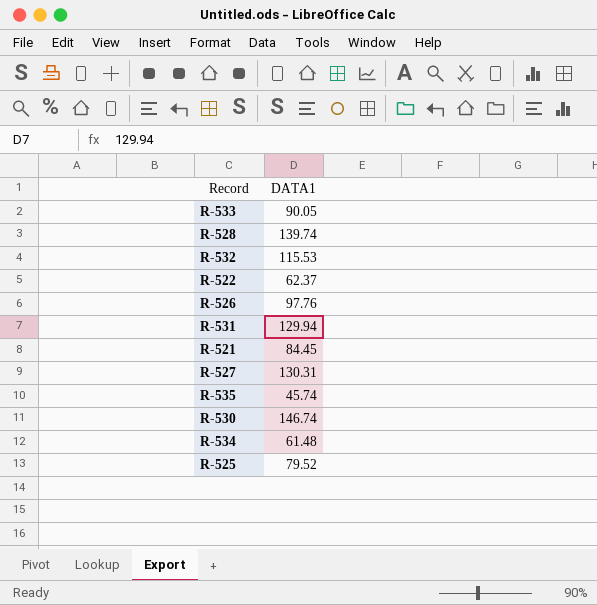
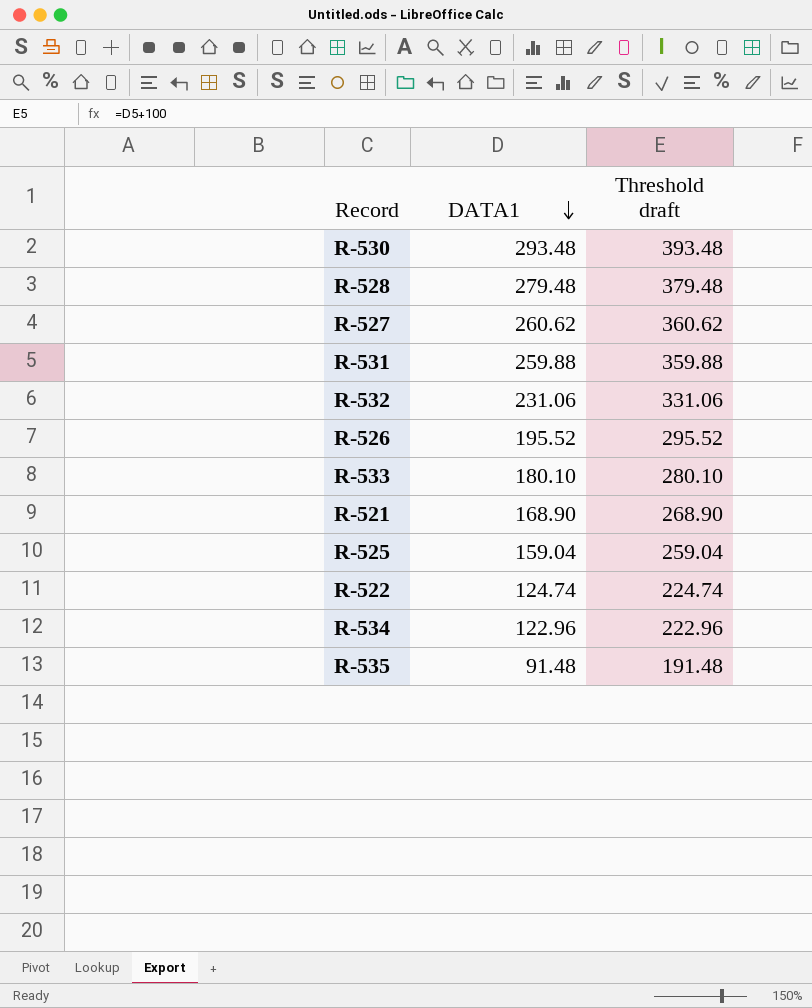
row order: none -> DATA1 descending
column Threshold draft | formula: none -> [DATA1] + 100
R-530 | DATA1: 146.74 -> 293.48
R-528 | DATA1: 139.74 -> 279.48
R-527 | DATA1: 130.31 -> 260.62
R-531 | DATA1: 129.94 -> 259.88
R-532 | DATA1: 115.53 -> 231.06
R-526 | DATA1: 97.76 -> 195.52
R-533 | DATA1: 90.05 -> 180.10
R-521 | DATA1: 84.45 -> 168.90
R-525 | DATA1: 79.52 -> 159.04
R-522 | DATA1: 62.37 -> 124.74
R-534 | DATA1: 61.48 -> 122.96
R-535 | DATA1: 45.74 -> 91.48

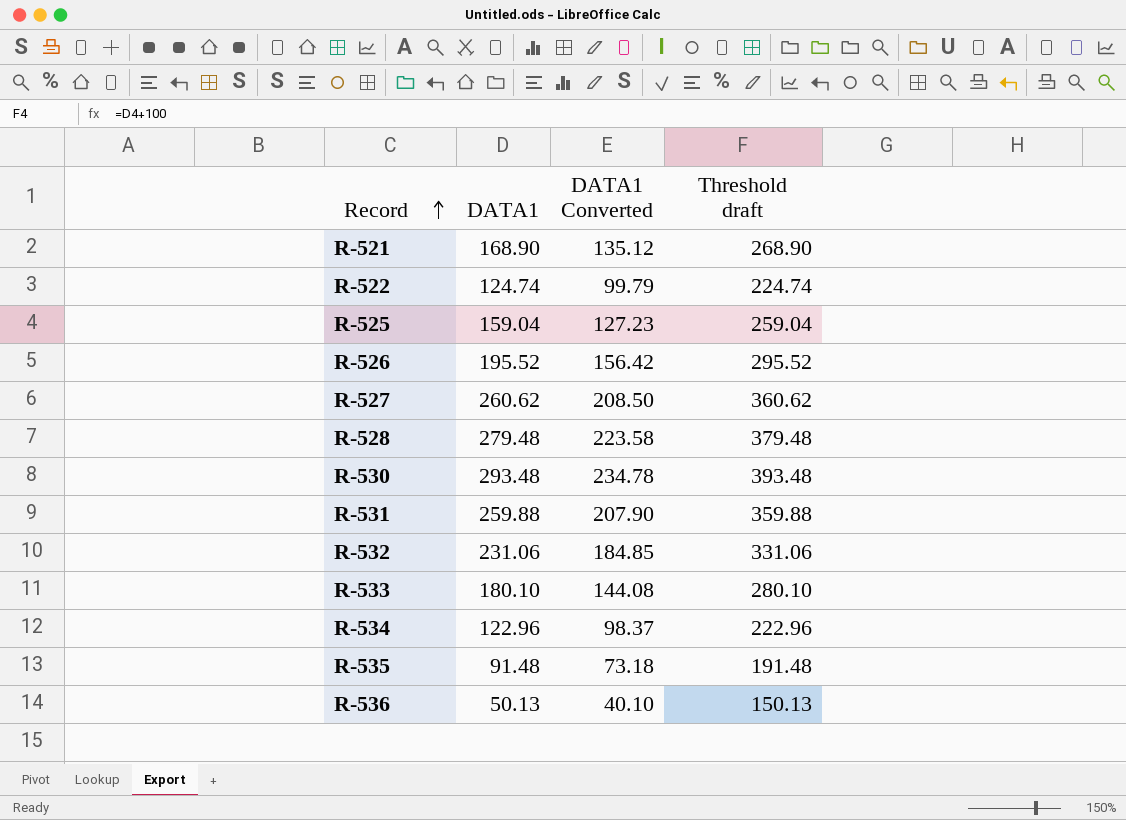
row order: DATA1 descending -> Record ascending
column DATA1 Converted | formula: none -> [DATA1] * 0.8
row R-536: none -> 50.13 | 40.10 | 150.13

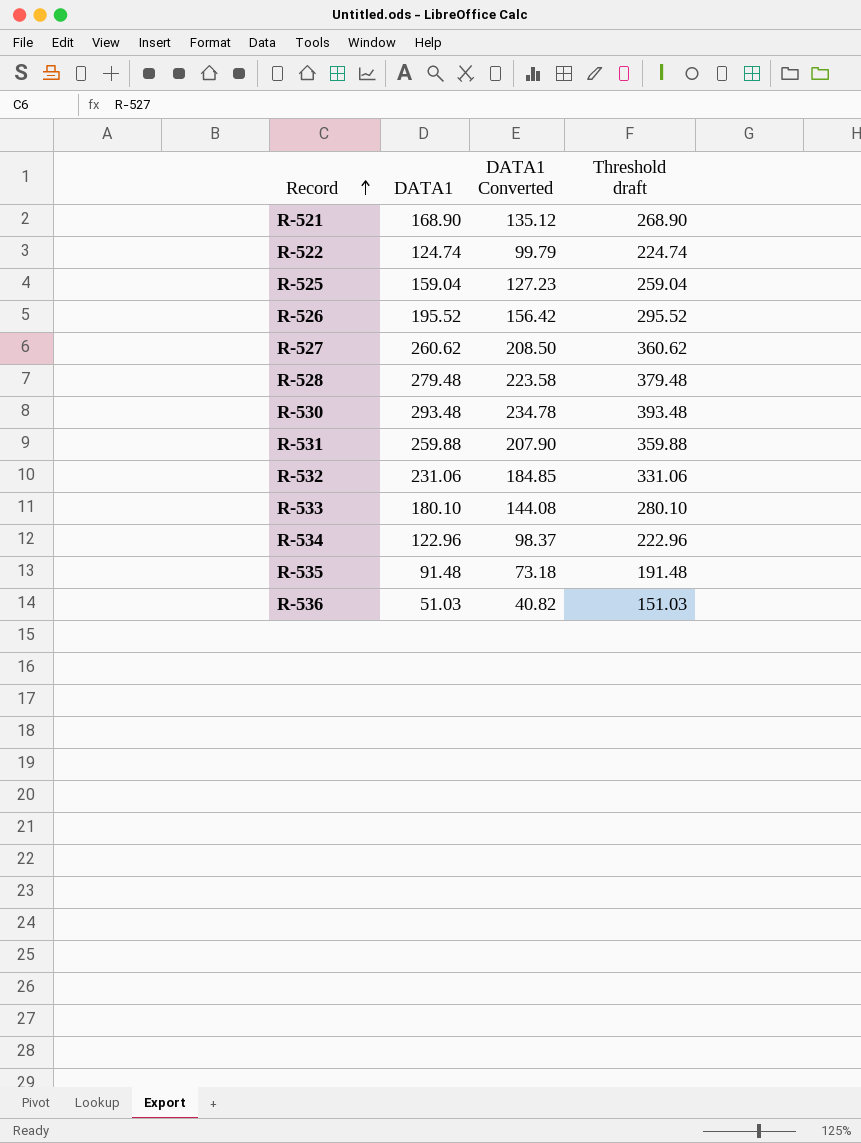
R-536 | DATA1: 50.13 -> 51.03
R-536 | DATA1 Converted: 40.10 -> 40.82
R-536 | Threshold draft: 150.13 -> 151.03

